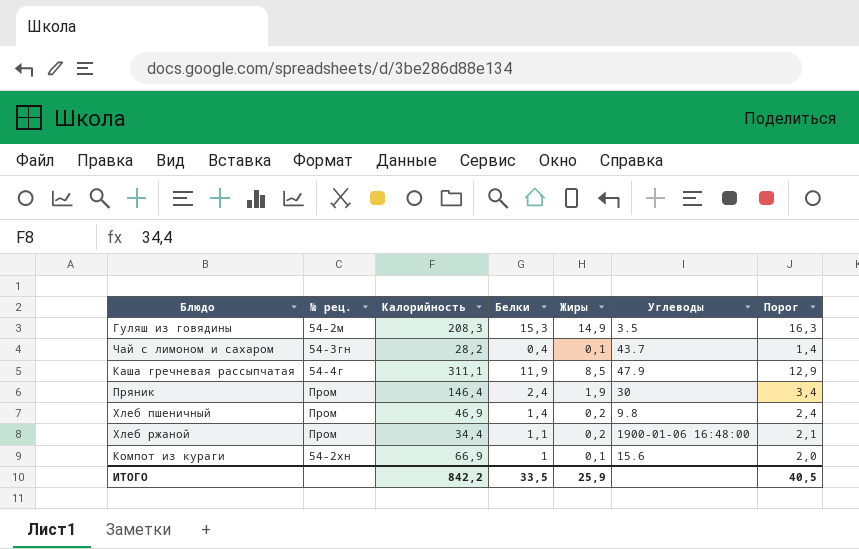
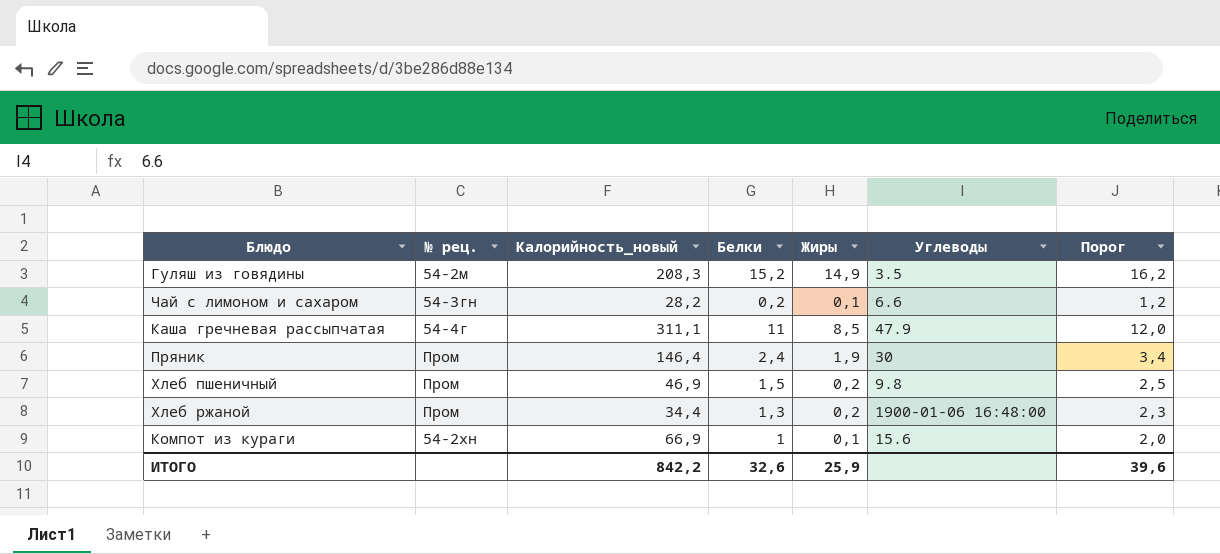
column name: Калорийность -> Калорийность_новый
Гуляш из говядины | Белки: 15,3 -> 15,2
Гуляш из говядины | Порог: 16,3 -> 16,2
Чай с лимоном и сахаром | Белки: 0,4 -> 0,2
Чай с лимоном и сахаром | Углеводы: 43.7 -> 6.6
Чай с лимоном и сахаром | Порог: 1,4 -> 1,2
Каша гречневая рассыпчатая | Белки: 11,9 -> 11
Каша гречневая рассыпчатая | Порог: 12,9 -> 12,0
Хлеб пшеничный | Белки: 1,4 -> 1,5
Хлеб пшеничный | Порог: 2,4 -> 2,5
Хлеб ржаной | Белки: 1,1 -> 1,3
Хлеб ржаной | Порог: 2,1 -> 2,3
ИТОГО | Белки: 33,5 -> 32,6
ИТОГО | Порог: 40,5 -> 39,6

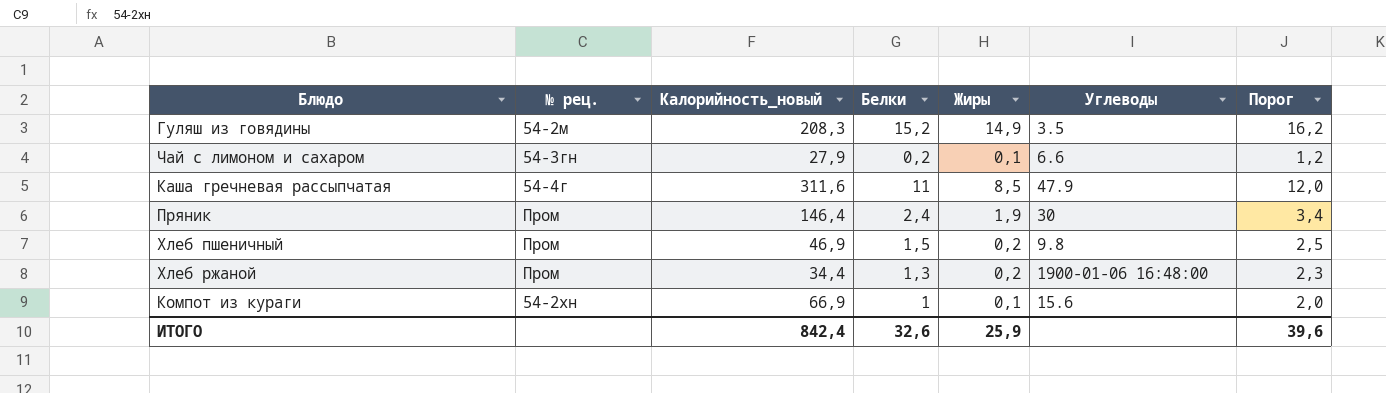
Чай с лимоном и сахаром | Калорийность_новый: 28,2 -> 27,9
Каша гречневая рассыпчатая | Калорийность_новый: 311,1 -> 311,6
ИТОГО | Калорийность_новый: 842,2 -> 842,4

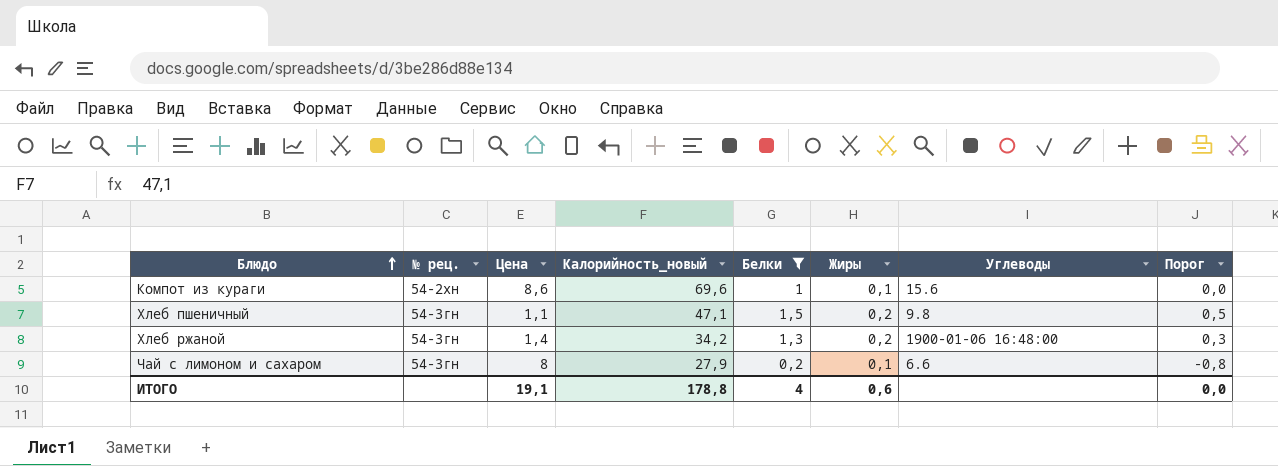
filter: none -> Белки <= 1,5
row order: none -> Блюдо ascending
column Цена | position: none -> 3
column Порог | formula: [Белки] + 1 -> [Белки] - 1
Компот из кураги | Калорийность_новый: 66,9 -> 69,6
Хлеб пшеничный | № рец.: Пром -> 54-3гн
Хлеб пшеничный | Калорийность_новый: 46,9 -> 47,1
Хлеб ржаной | № рец.: Пром -> 54-3гн
Хлеб ржаной | Калорийность_новый: 34,4 -> 34,2
ИТОГО | Калорийность_новый: 842,4 -> 178,8
ИТОГО | Белки: 32,6 -> 4
ИТОГО | Жиры: 25,9 -> 0,6
ИТОГО | Порог: 39,6 -> 0,0

